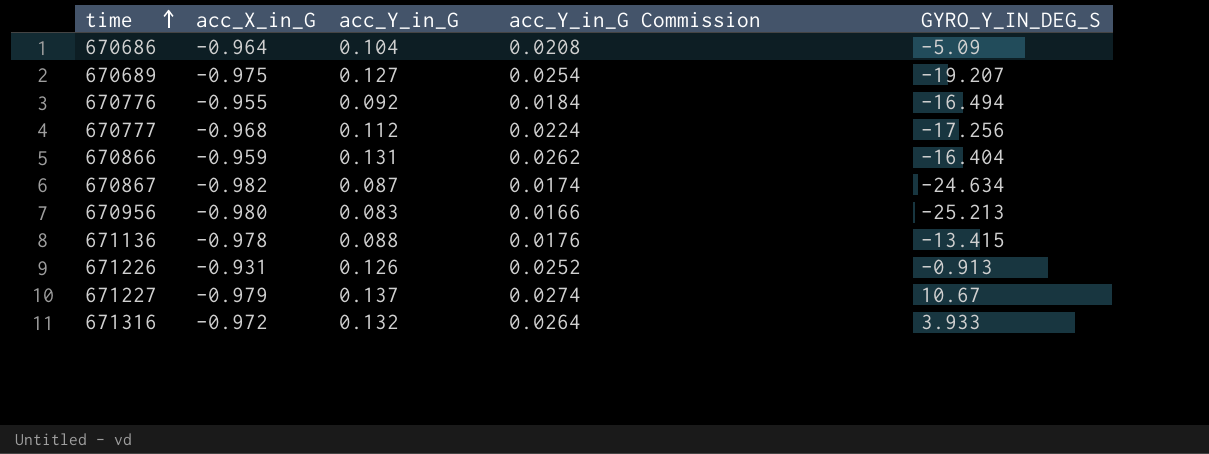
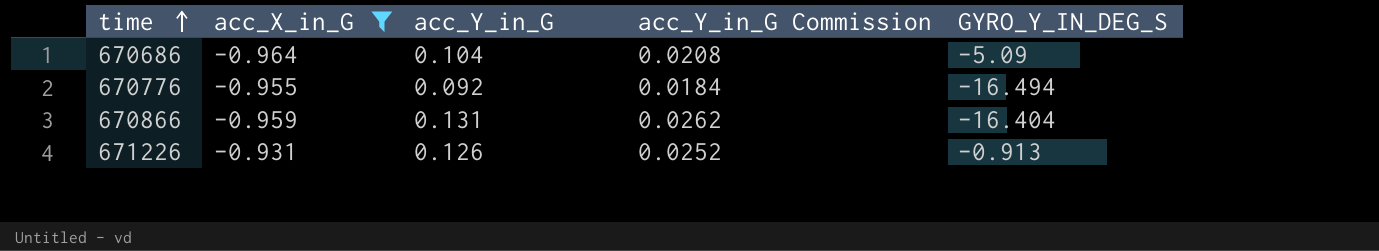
filter: none -> acc_X_in_G >= -0.964

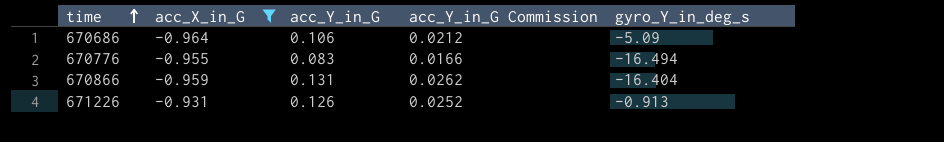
column name: GYRO_Y_IN_DEG_S -> gyro_Y_in_deg_s
670686 | acc_Y_in_G: 0.104 -> 0.106
670686 | acc_Y_in_G Commission: 0.0208 -> 0.0212
670776 | acc_Y_in_G: 0.092 -> 0.083
670776 | acc_Y_in_G Commission: 0.0184 -> 0.0166

